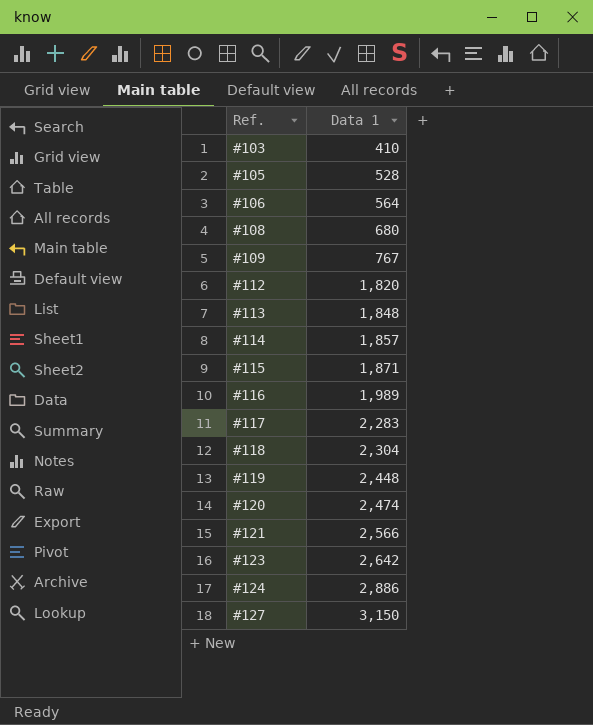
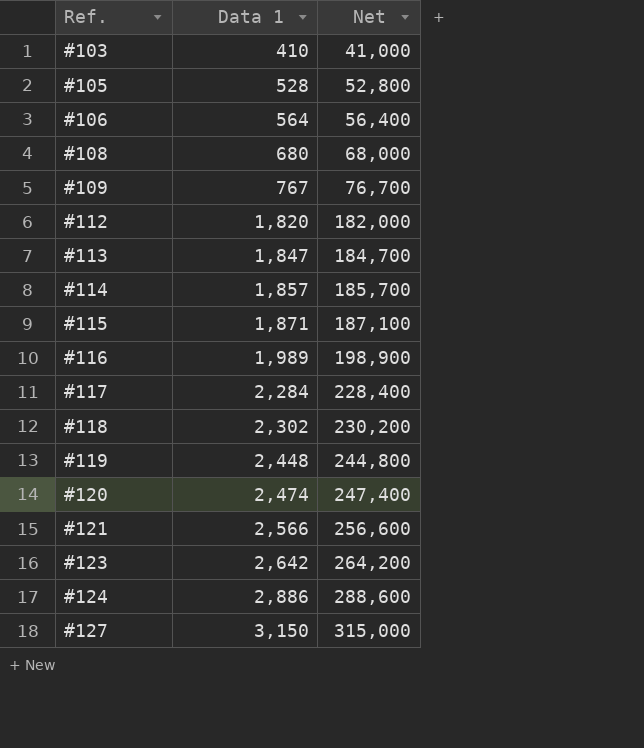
column Net | formula: none -> [Data 1] * 100
#113 | Data 1: 1,848 -> 1,847
#117 | Data 1: 2,283 -> 2,284
#118 | Data 1: 2,304 -> 2,302

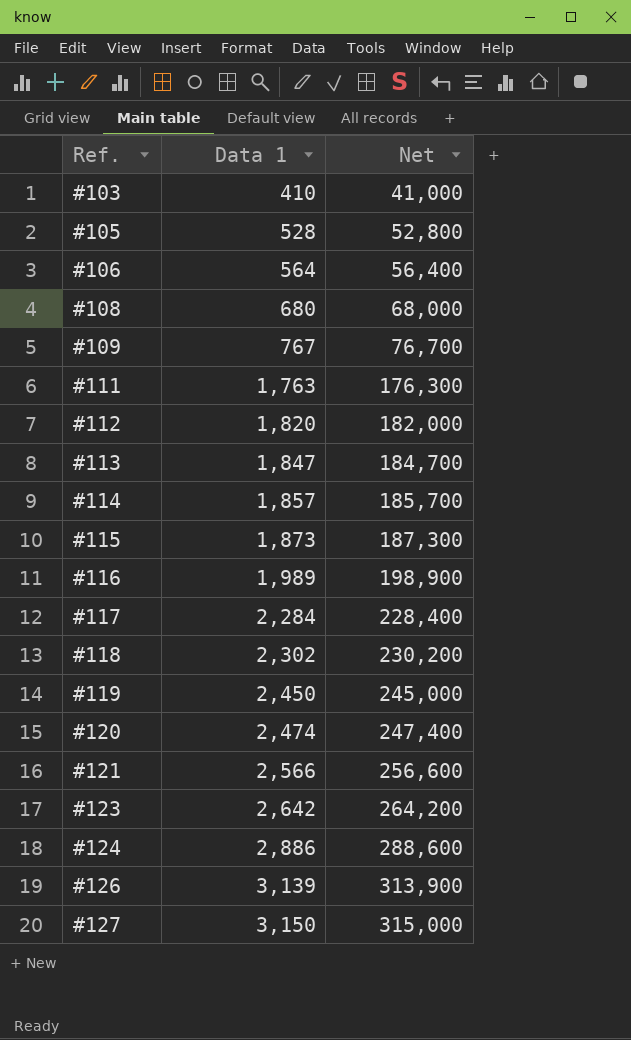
row #111: none -> 1,763 | 176,300
#115 | Data 1: 1,871 -> 1,873
#115 | Net: 187,100 -> 187,300
#119 | Data 1: 2,448 -> 2,450
#119 | Net: 244,800 -> 245,000
row #126: none -> 3,139 | 313,900

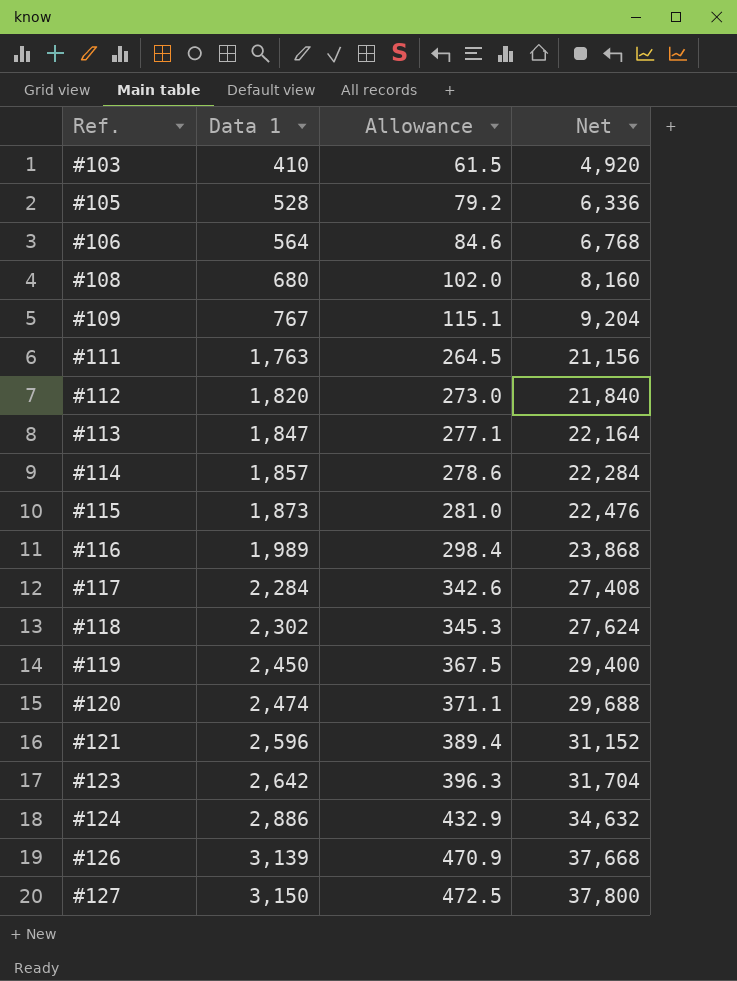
column Allowance | formula: none -> [Data 1] * 0.15
column Net | formula: [Data 1] * 100 -> [Data 1] * 12
#121 | Data 1: 2,566 -> 2,596

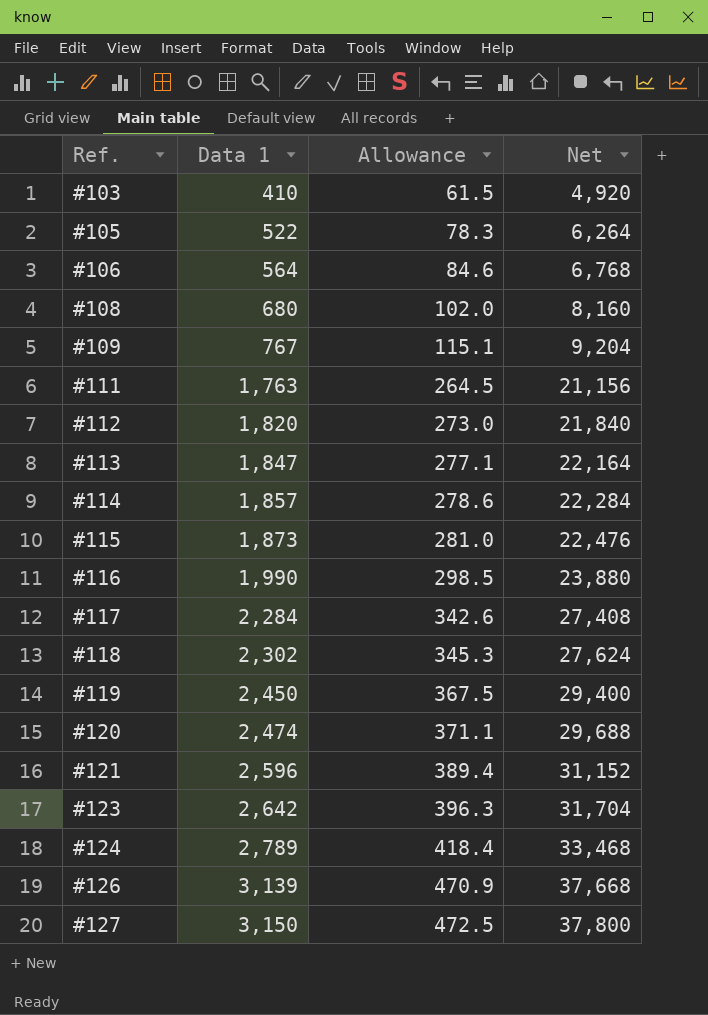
#105 | Data 1: 528 -> 522
#105 | Allowance: 79.2 -> 78.3
#105 | Net: 6,336 -> 6,264
#116 | Data 1: 1,989 -> 1,990
#116 | Allowance: 298.4 -> 298.5
#116 | Net: 23,868 -> 23,880
#124 | Data 1: 2,886 -> 2,789
#124 | Allowance: 432.9 -> 418.4
#124 | Net: 34,632 -> 33,468

